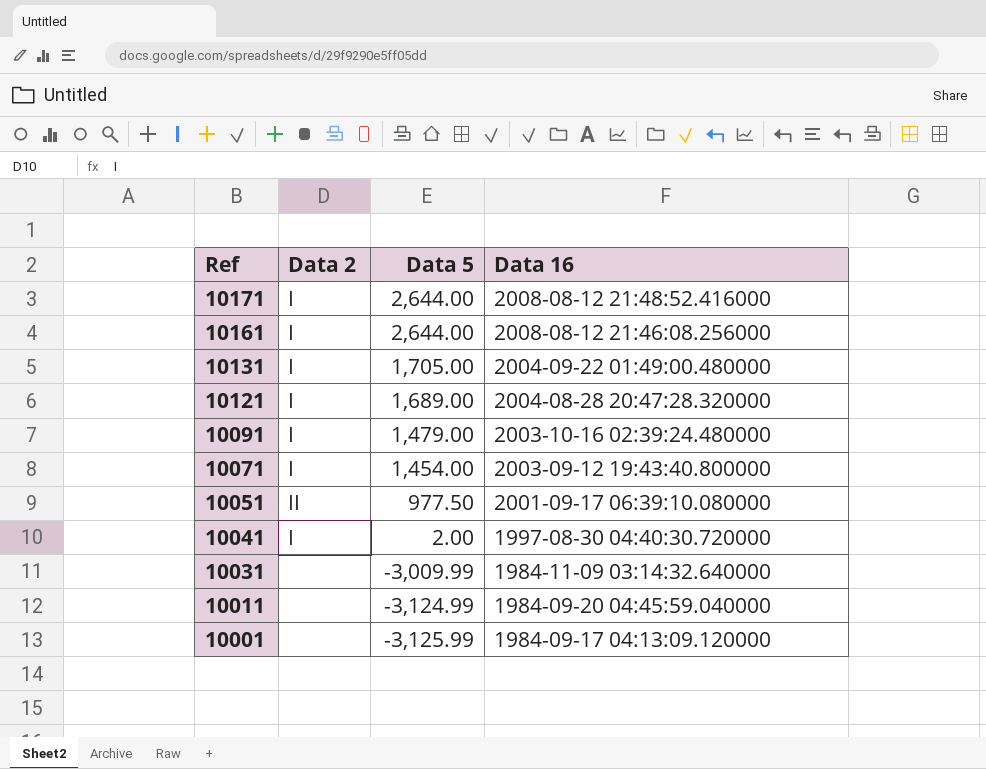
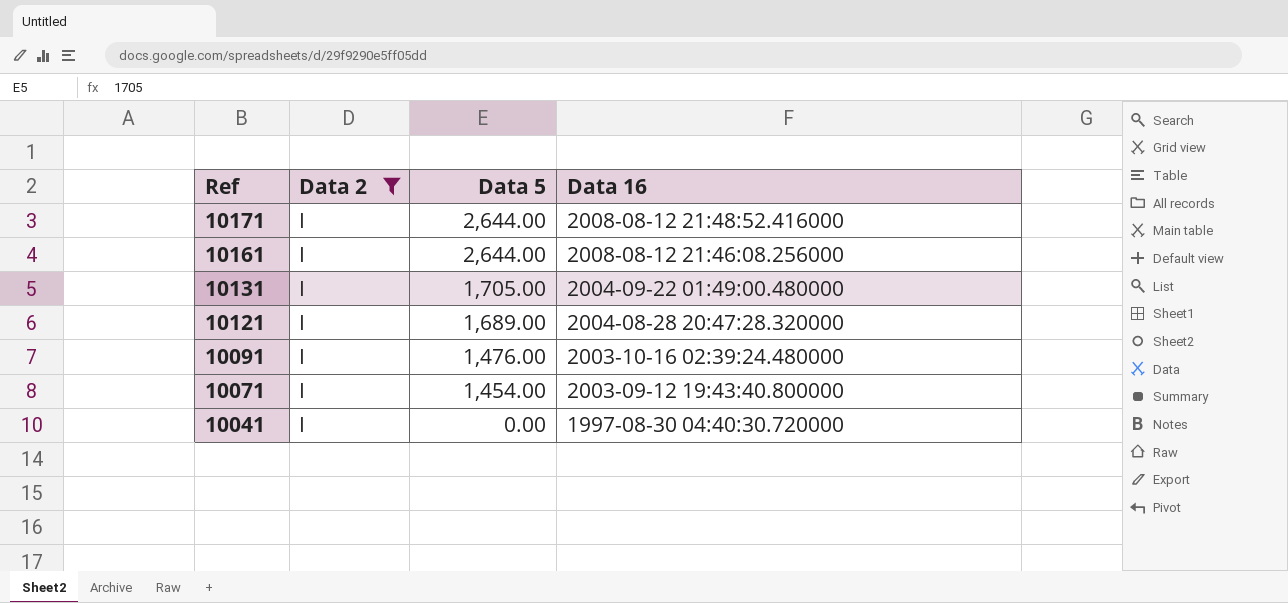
filter: none -> Data 2 = I
10091 | Data 5: 1,479.00 -> 1,476.00
10041 | Data 5: 2.00 -> 0.00

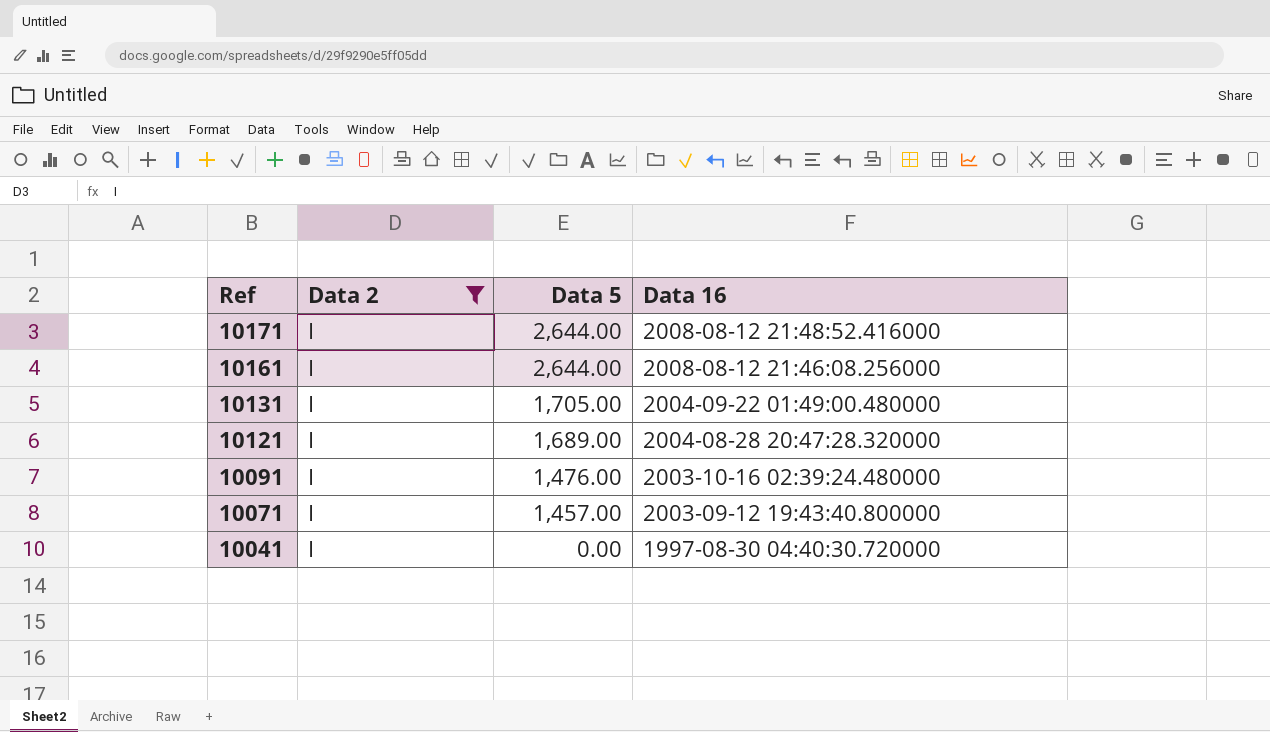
10071 | Data 5: 1,454.00 -> 1,457.00

